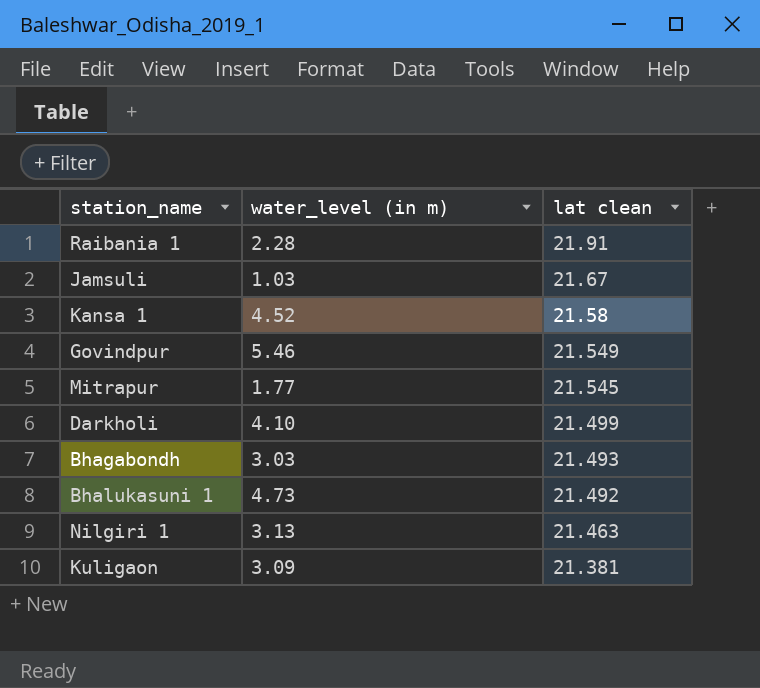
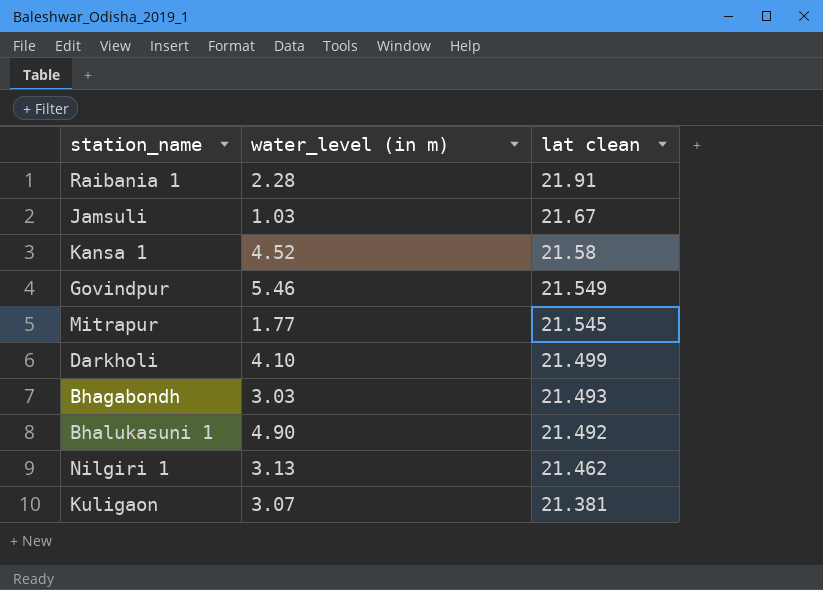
Bhalukasuni 1 | water_level (in m): 4.73 -> 4.90
Nilgiri 1 | lat clean: 21.463 -> 21.462
Kuligaon | water_level (in m): 3.09 -> 3.07

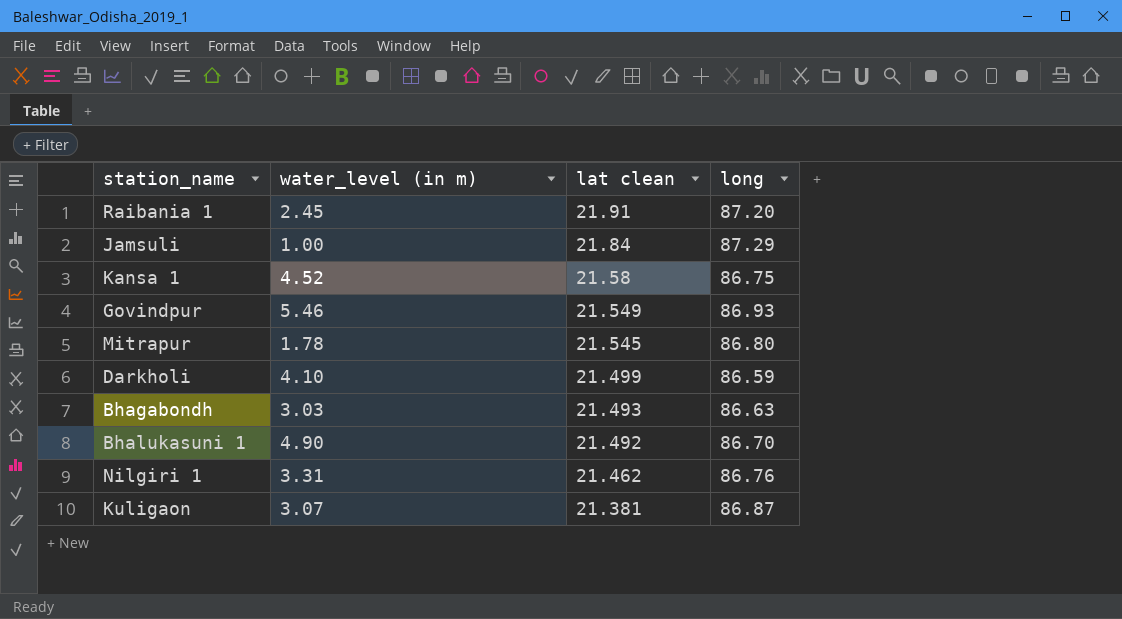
column long | position: none -> 4
Raibania 1 | water_level (in m): 2.28 -> 2.45
Jamsuli | water_level (in m): 1.03 -> 1.00
Jamsuli | lat clean: 21.67 -> 21.84
Mitrapur | water_level (in m): 1.77 -> 1.78
Nilgiri 1 | water_level (in m): 3.13 -> 3.31

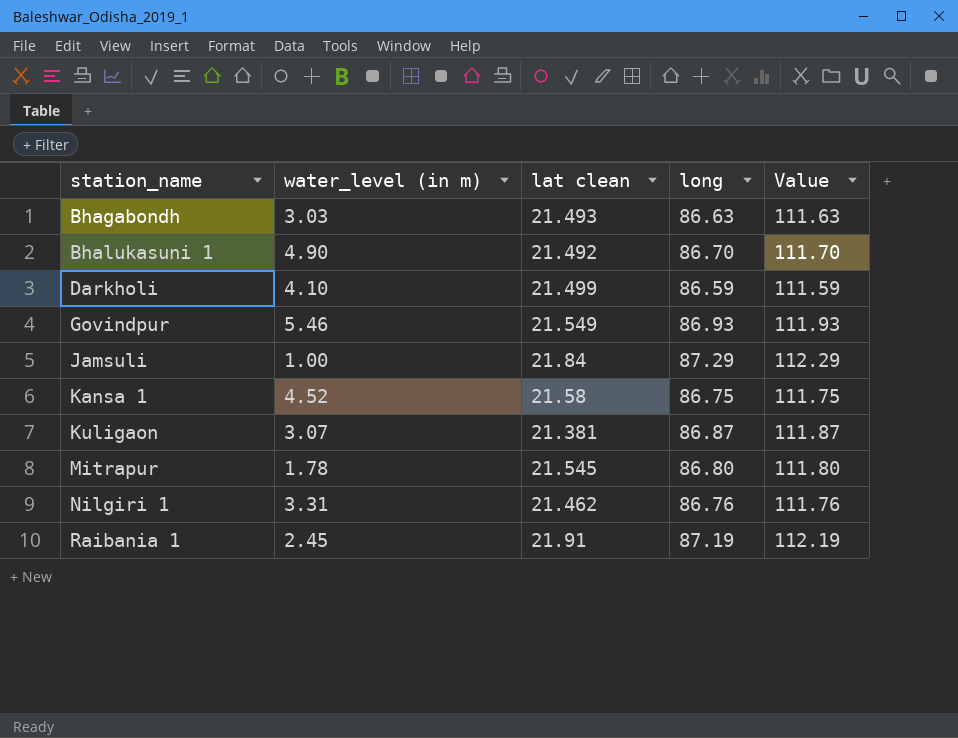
row order: lat clean descending -> station_name ascending
column Value | formula: none -> [long] + 25
Raibania 1 | long: 87.20 -> 87.19

